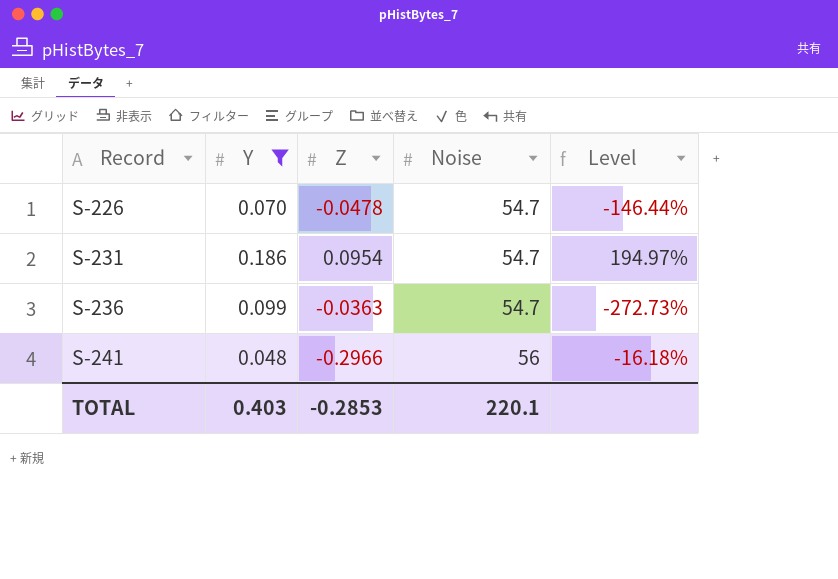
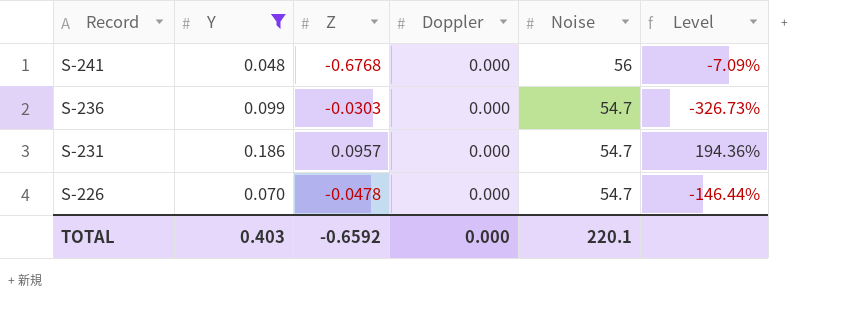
row order: Record ascending -> Record descending
column Doppler | position: none -> 4
S-241 | Z: -0.2966 -> -0.6768
S-241 | Level: -16.18% -> -7.09%
S-236 | Z: -0.0363 -> -0.0303
S-236 | Level: -272.73% -> -326.73%
S-231 | Z: 0.0954 -> 0.0957
S-231 | Level: 194.97% -> 194.36%
TOTAL | Z: -0.2853 -> -0.6592

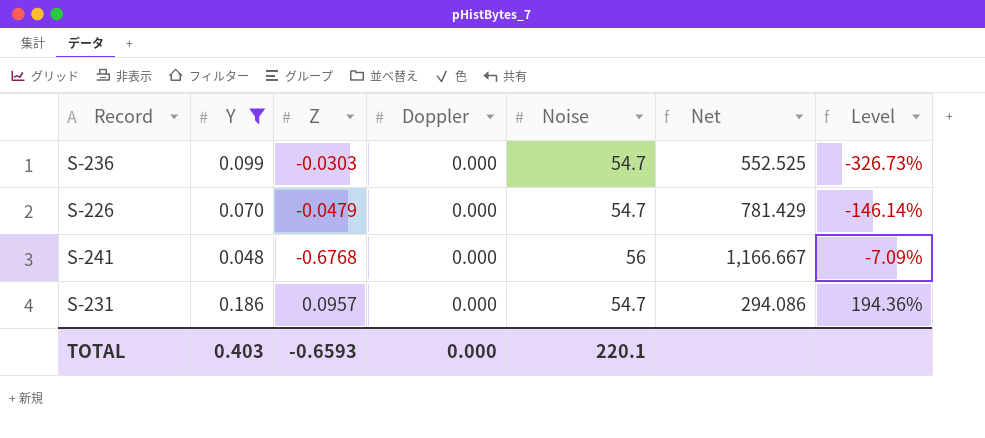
row order: Record descending -> Level ascending
column Net | formula: none -> [Noise] / [Y]
S-226 | Z: -0.0478 -> -0.0479
S-226 | Level: -146.44% -> -146.14%
TOTAL | Z: -0.6592 -> -0.6593

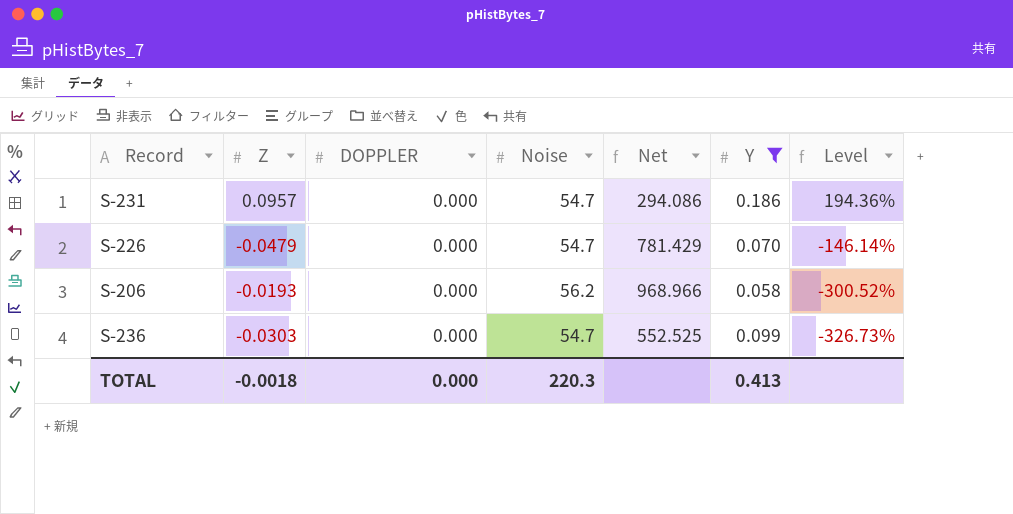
row order: Level ascending -> Level descending
column name: Doppler -> DOPPLER
column Y | position: 2 -> 6
row S-241: 0.048 | -0.6768 | 0.000 | 56 | 1,166.667 | -7.09% -> none
row S-206: none -> -0.0193 | 0.000 | 56.2 | 968.966 | 0.058 | -300.52%
TOTAL | Z: -0.6593 -> -0.0018
TOTAL | Noise: 220.1 -> 220.3
TOTAL | Y: 0.403 -> 0.413

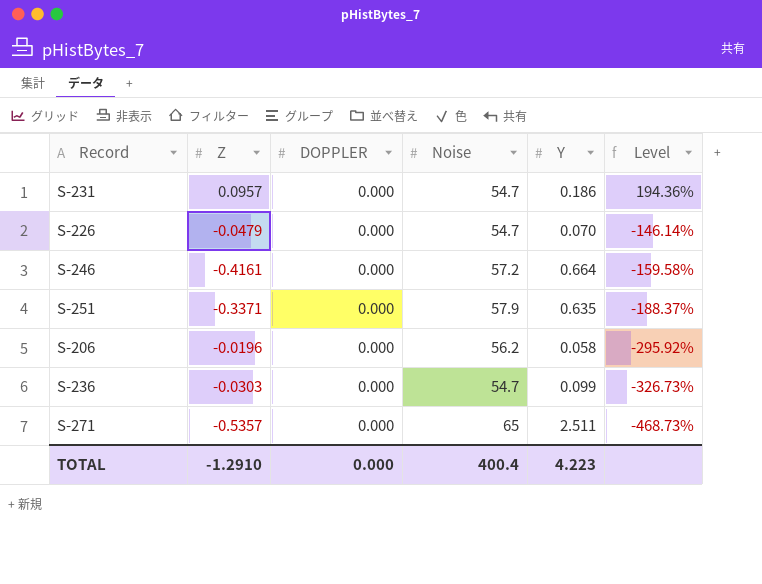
filter: Y <= 0.186 -> none
column Net | formula: [Noise] / [Y] -> none
S-206 | Z: -0.0193 -> -0.0196
S-206 | Level: -300.52% -> -295.92%
TOTAL | Z: -0.0018 -> -1.2910
TOTAL | Noise: 220.3 -> 400.4
TOTAL | Y: 0.413 -> 4.223

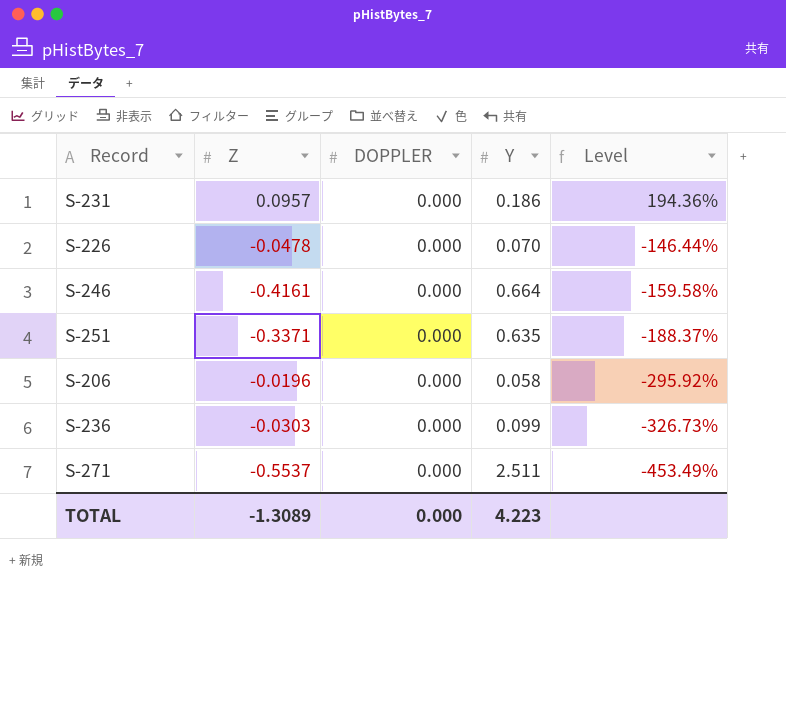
column Noise | position: 4 -> none
S-226 | Z: -0.0479 -> -0.0478
S-226 | Level: -146.14% -> -146.44%
S-271 | Z: -0.5357 -> -0.5537
S-271 | Level: -468.73% -> -453.49%
TOTAL | Z: -1.2910 -> -1.3089

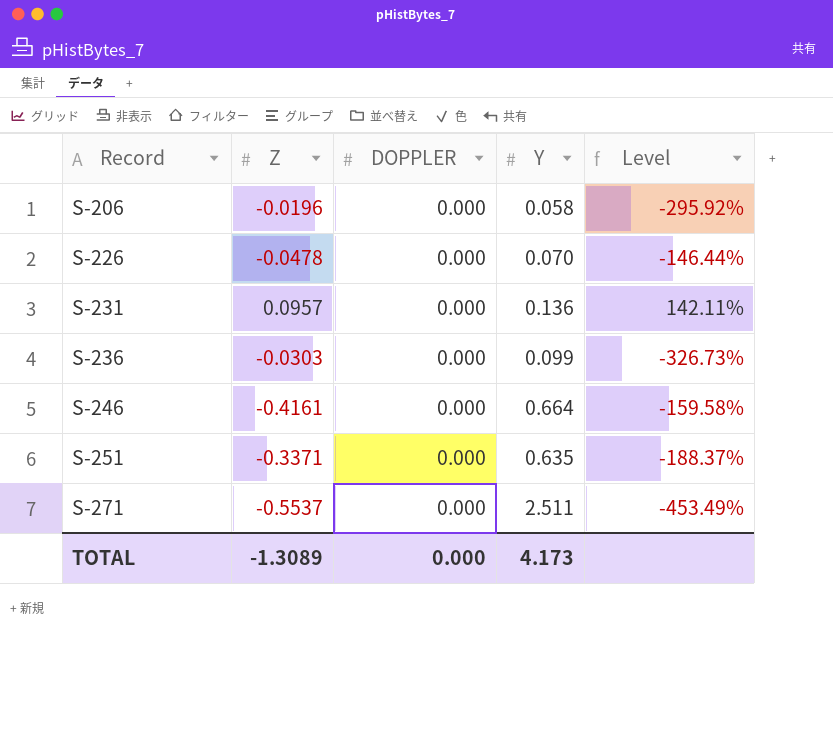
row order: Level descending -> Record ascending
S-231 | Y: 0.186 -> 0.136
S-231 | Level: 194.36% -> 142.11%
TOTAL | Y: 4.223 -> 4.173

